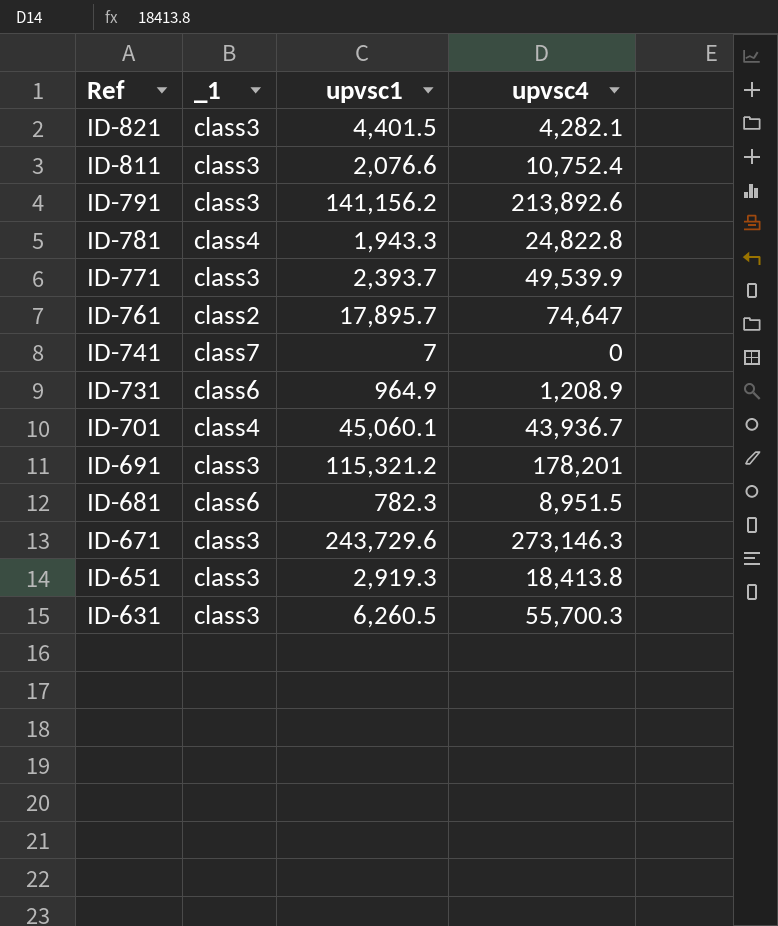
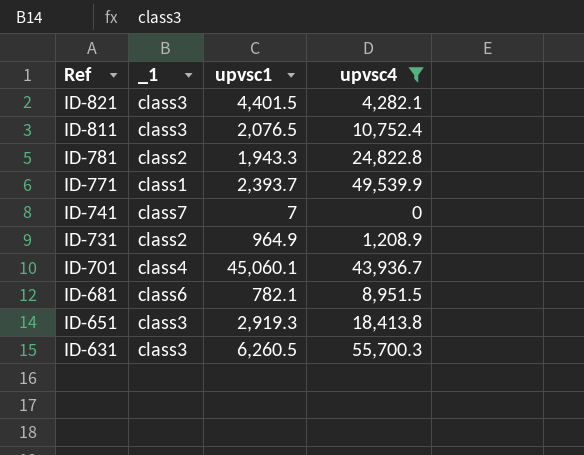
filter: none -> upvsc4 <= 55,700.3
ID-811 | upvsc1: 2,076.6 -> 2,076.5
ID-781 | _1: class4 -> class2
ID-771 | _1: class3 -> class1
ID-731 | _1: class6 -> class2
ID-681 | upvsc1: 782.3 -> 782.1

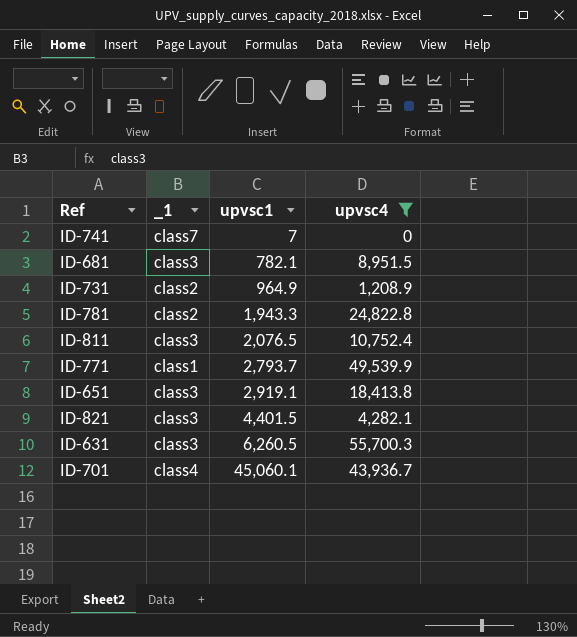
row order: Ref descending -> upvsc1 ascending
ID-681 | _1: class6 -> class3
ID-771 | upvsc1: 2,393.7 -> 2,793.7
ID-651 | upvsc1: 2,919.3 -> 2,919.1

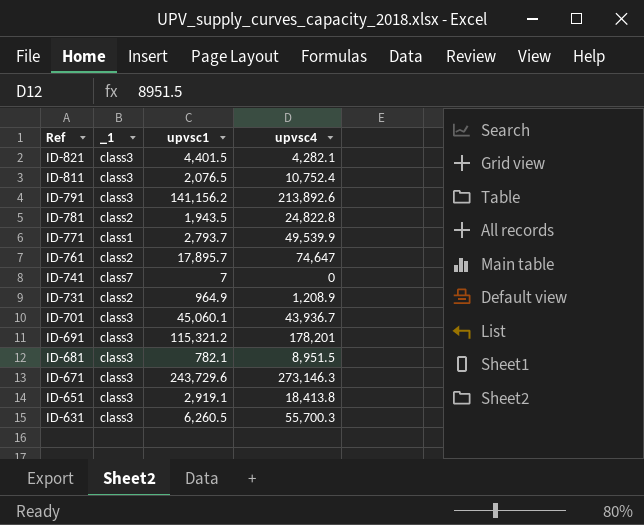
filter: upvsc4 <= 55,700.3 -> none
row order: upvsc1 ascending -> Ref descending
ID-781 | upvsc1: 1,943.3 -> 1,943.5
ID-701 | _1: class4 -> class3

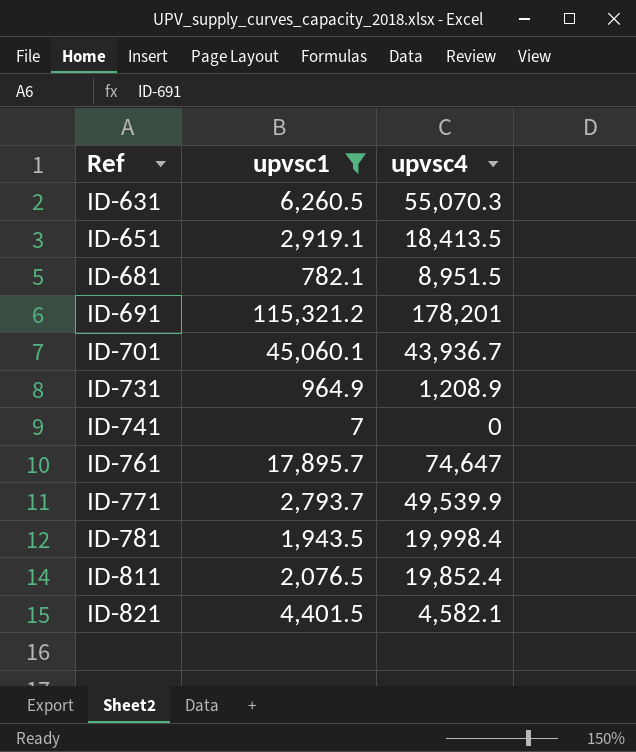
filter: none -> upvsc1 <= 115,321.2
row order: Ref descending -> Ref ascending
column _1 | position: 2 -> none
ID-631 | upvsc4: 55,700.3 -> 55,070.3
ID-651 | upvsc4: 18,413.8 -> 18,413.5
ID-781 | upvsc4: 24,822.8 -> 19,998.4
ID-811 | upvsc4: 10,752.4 -> 19,852.4
ID-821 | upvsc4: 4,282.1 -> 4,582.1

